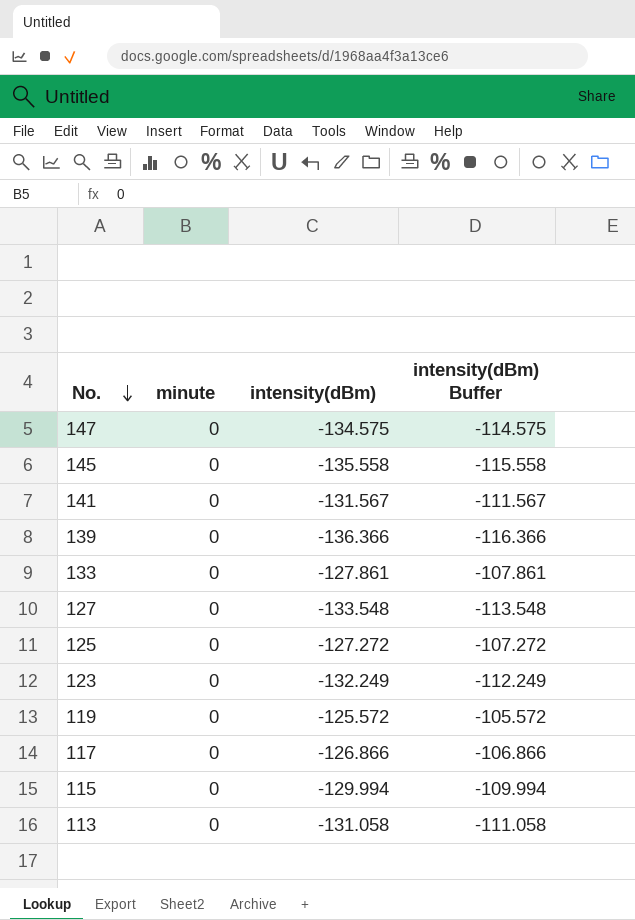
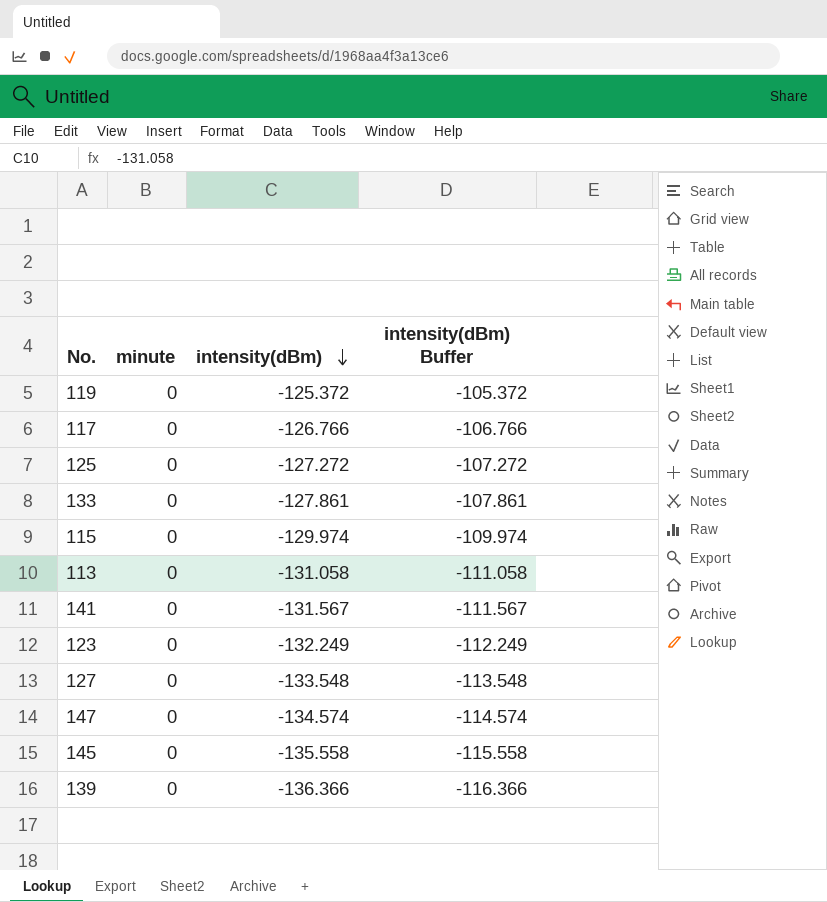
row order: No. descending -> intensity(dBm) descending
119 | intensity(dBm): -125.572 -> -125.372
119 | intensity(dBm) Buffer: -105.572 -> -105.372
117 | intensity(dBm): -126.866 -> -126.766
117 | intensity(dBm) Buffer: -106.866 -> -106.766
115 | intensity(dBm): -129.994 -> -129.974
115 | intensity(dBm) Buffer: -109.994 -> -109.974
147 | intensity(dBm): -134.575 -> -134.574
147 | intensity(dBm) Buffer: -114.575 -> -114.574

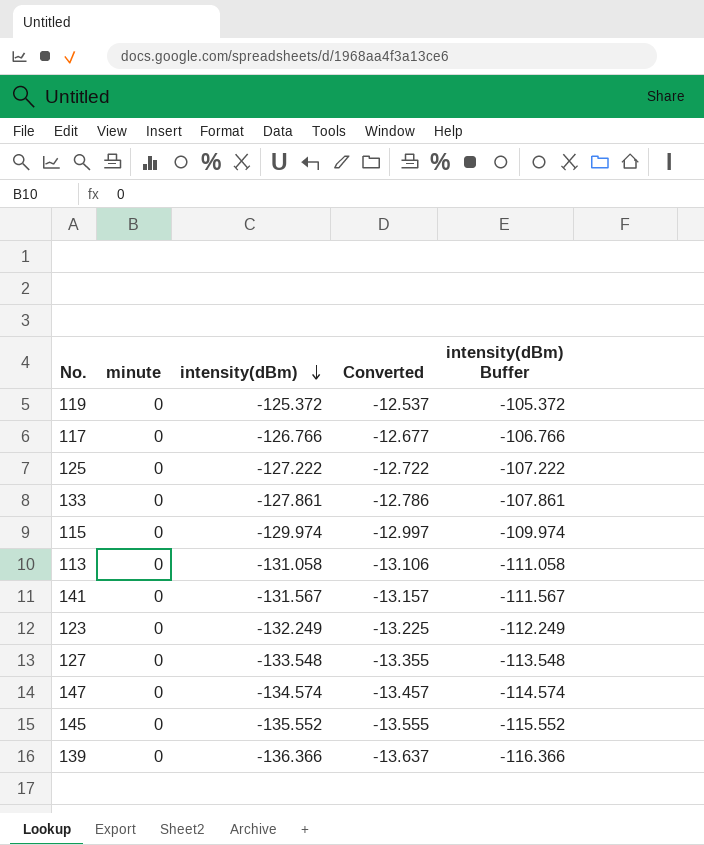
column Converted | formula: none -> [intensity(dBm)] * 0.1
125 | intensity(dBm): -127.272 -> -127.222
125 | intensity(dBm) Buffer: -107.272 -> -107.222
145 | intensity(dBm): -135.558 -> -135.552
145 | intensity(dBm) Buffer: -115.558 -> -115.552

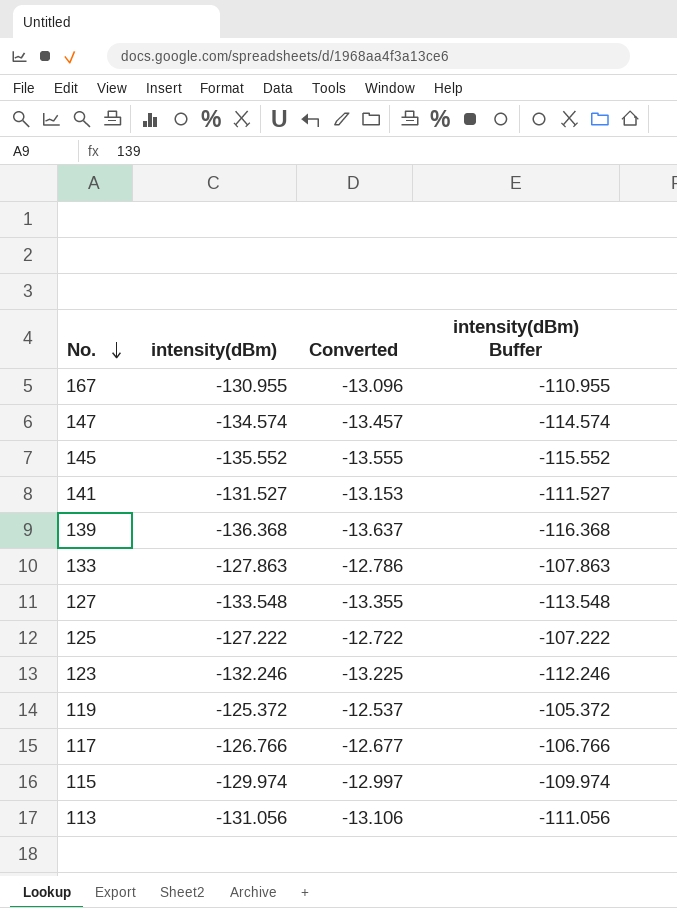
row order: intensity(dBm) descending -> No. descending
column minute | position: 2 -> none
row 167: none -> -130.955 | -13.096 | -110.955
141 | intensity(dBm): -131.567 -> -131.527
141 | Converted: -13.157 -> -13.153
141 | intensity(dBm) Buffer: -111.567 -> -111.527
139 | intensity(dBm): -136.366 -> -136.368
139 | intensity(dBm) Buffer: -116.366 -> -116.368
133 | intensity(dBm): -127.861 -> -127.863
133 | intensity(dBm) Buffer: -107.861 -> -107.863
123 | intensity(dBm): -132.249 -> -132.246
123 | intensity(dBm) Buffer: -112.249 -> -112.246
113 | intensity(dBm): -131.058 -> -131.056
113 | intensity(dBm) Buffer: -111.058 -> -111.056

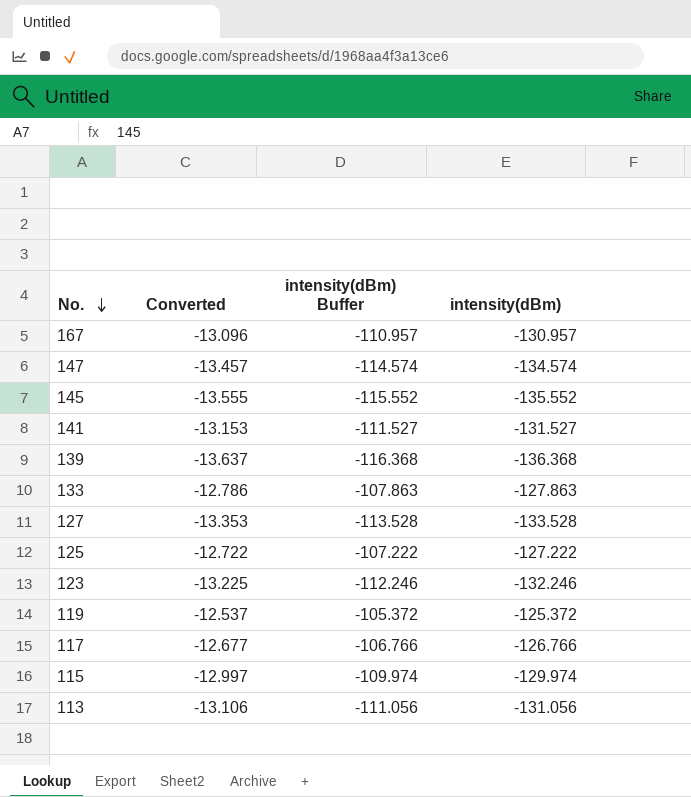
column intensity(dBm) | position: 2 -> 4
167 | intensity(dBm) Buffer: -110.955 -> -110.957
167 | intensity(dBm): -130.955 -> -130.957
127 | Converted: -13.355 -> -13.353
127 | intensity(dBm) Buffer: -113.548 -> -113.528
127 | intensity(dBm): -133.548 -> -133.528

